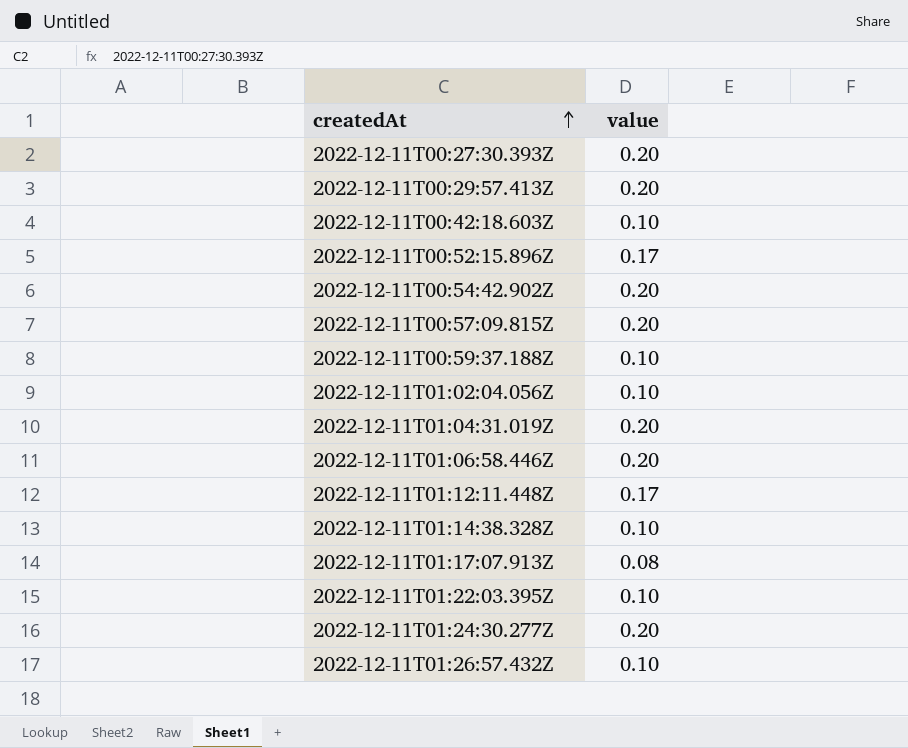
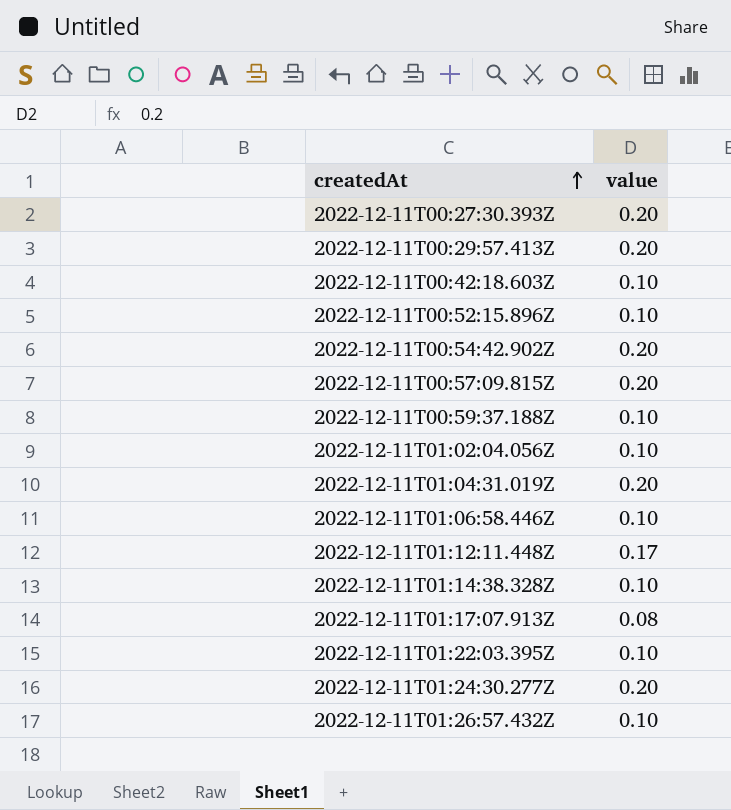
2022-12-11T00:52:15.896Z | value: 0.17 -> 0.10
2022-12-11T01:06:58.446Z | value: 0.20 -> 0.10

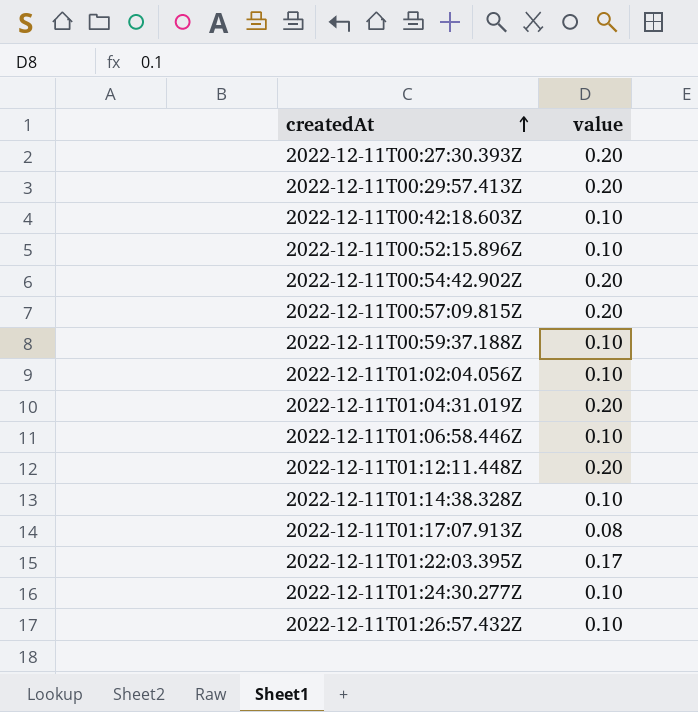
2022-12-11T01:12:11.448Z | value: 0.17 -> 0.20
2022-12-11T01:22:03.395Z | value: 0.10 -> 0.17
2022-12-11T01:24:30.277Z | value: 0.20 -> 0.10

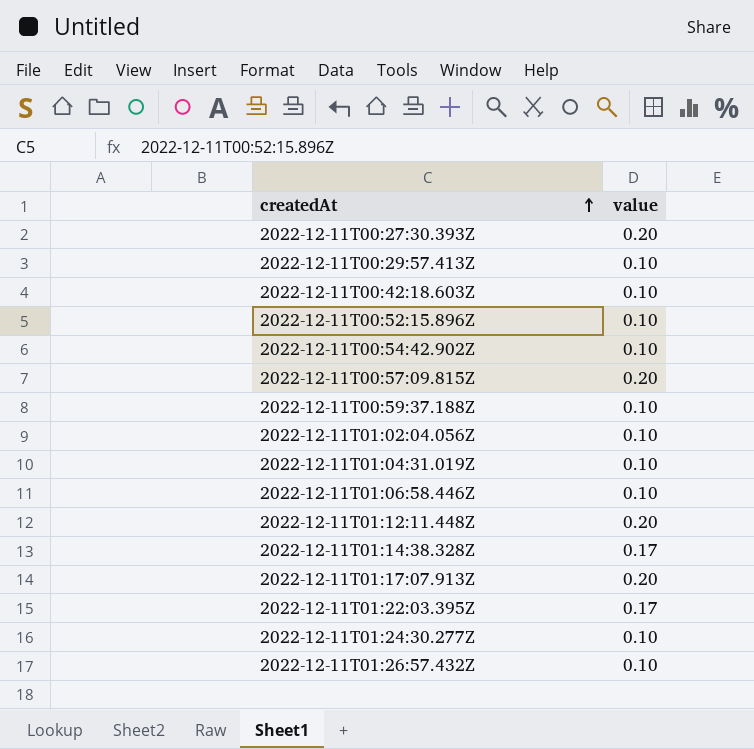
2022-12-11T00:29:57.413Z | value: 0.20 -> 0.10
2022-12-11T00:54:42.902Z | value: 0.20 -> 0.10
2022-12-11T01:04:31.019Z | value: 0.20 -> 0.10
2022-12-11T01:14:38.328Z | value: 0.10 -> 0.17
2022-12-11T01:17:07.913Z | value: 0.08 -> 0.20

